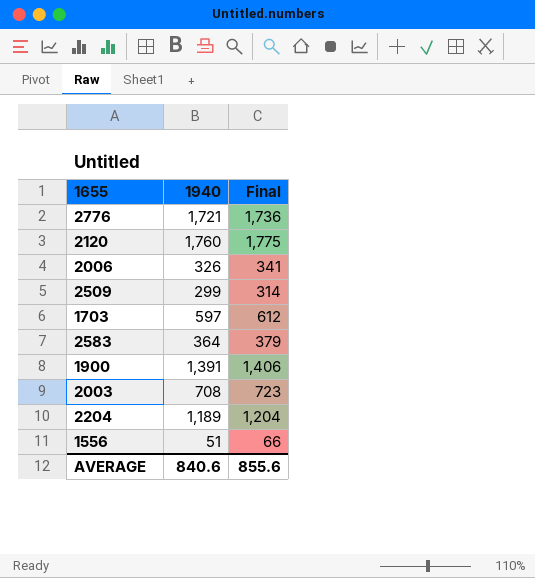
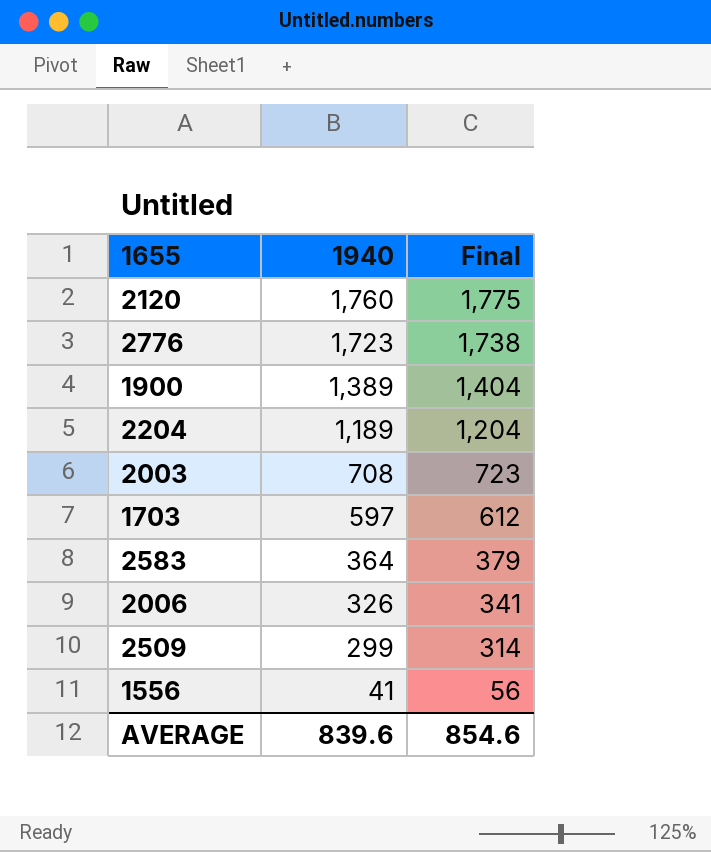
row order: none -> 1940 descending
2776 | 1940: 1,721 -> 1,723
2776 | Final: 1,736 -> 1,738
1900 | 1940: 1,391 -> 1,389
1900 | Final: 1,406 -> 1,404
1556 | 1940: 51 -> 41
1556 | Final: 66 -> 56
AVERAGE | 1940: 840.6 -> 839.6
AVERAGE | Final: 855.6 -> 854.6

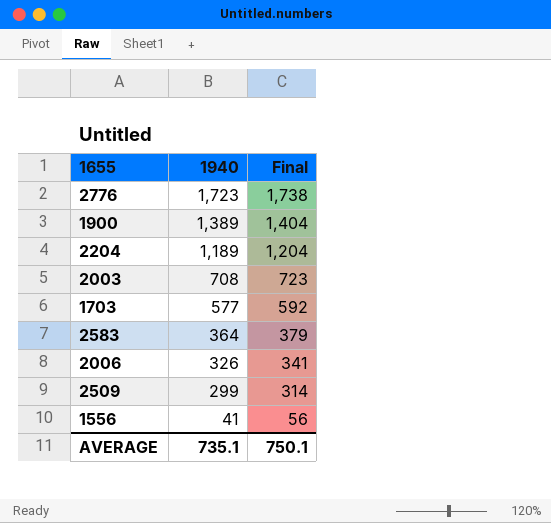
row 2120: 1,760 | 1,775 -> none
1703 | 1940: 597 -> 577
1703 | Final: 612 -> 592
AVERAGE | 1940: 839.6 -> 735.1
AVERAGE | Final: 854.6 -> 750.1

